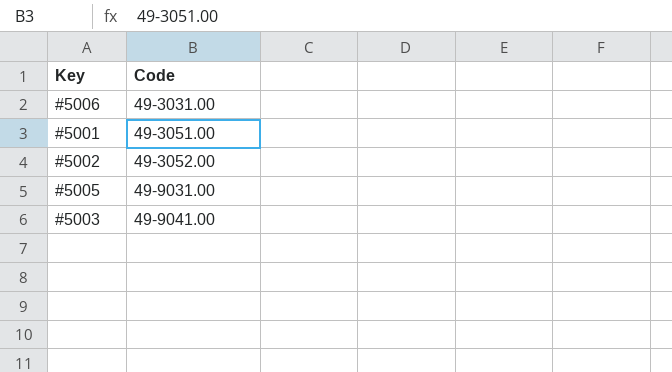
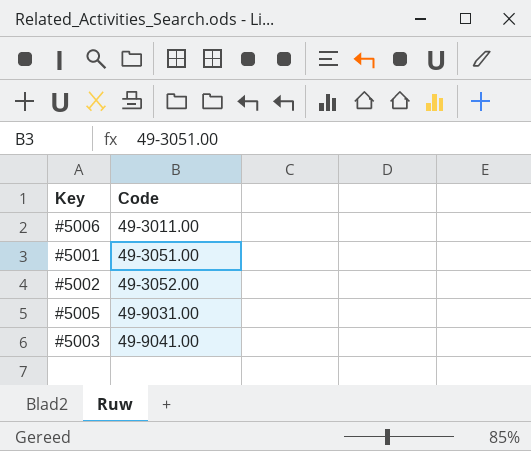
#5006 | Code: 49-3031.00 -> 49-3011.00

